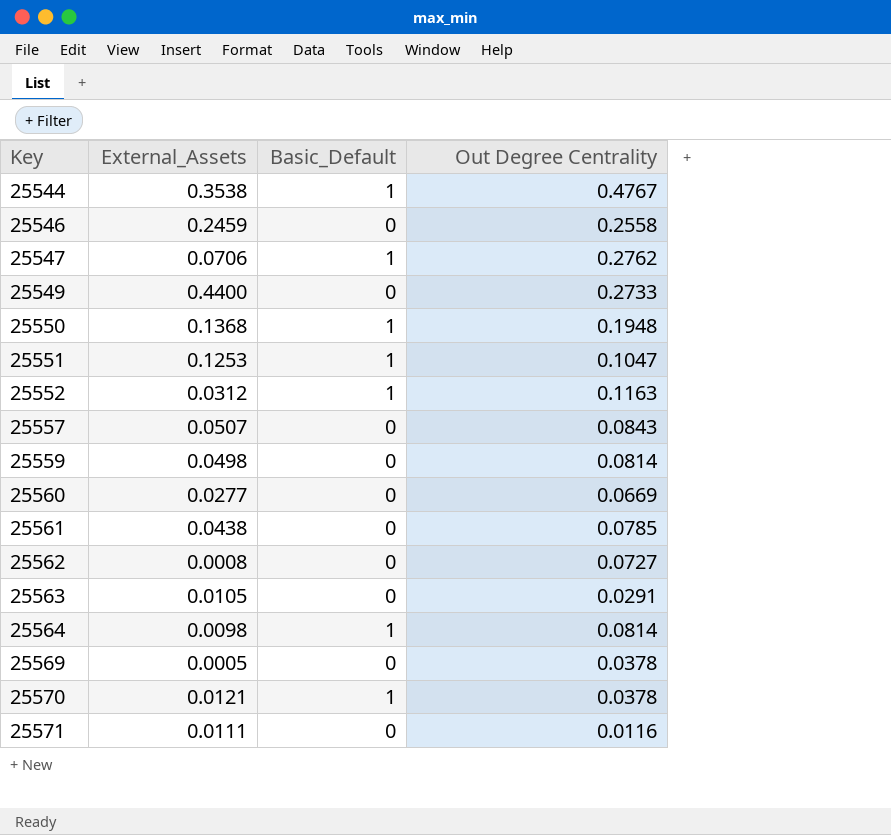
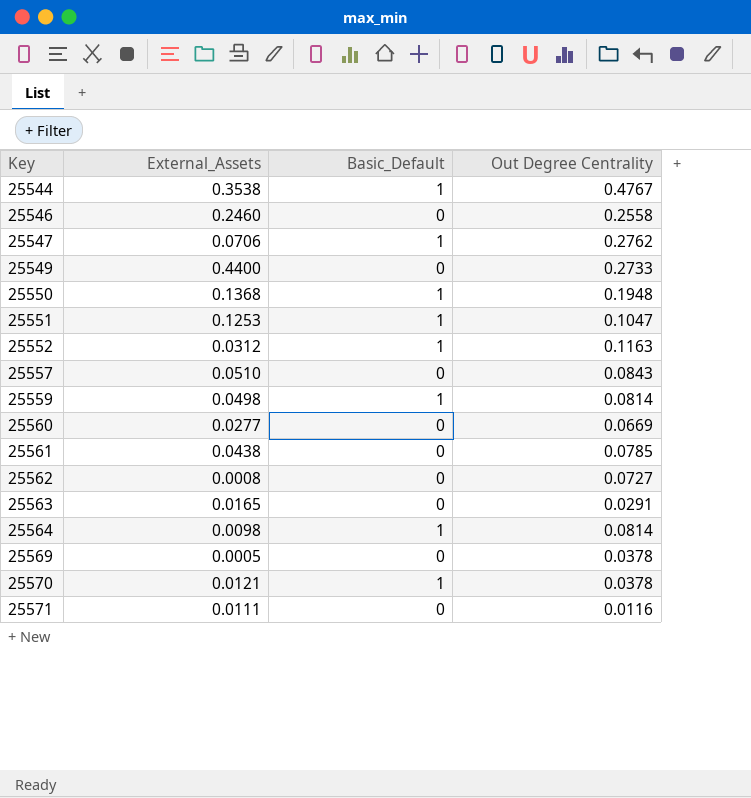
25546 | External_Assets: 0.2459 -> 0.2460
25557 | External_Assets: 0.0507 -> 0.0510
25559 | Basic_Default: 0 -> 1
25563 | External_Assets: 0.0105 -> 0.0165

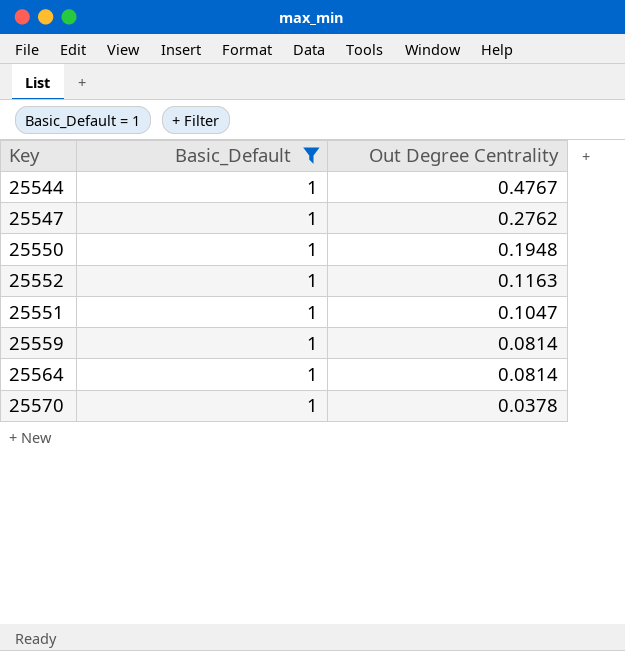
filter: none -> Basic_Default = 1
row order: Key ascending -> Out Degree Centrality descending
column External_Assets | position: 2 -> none

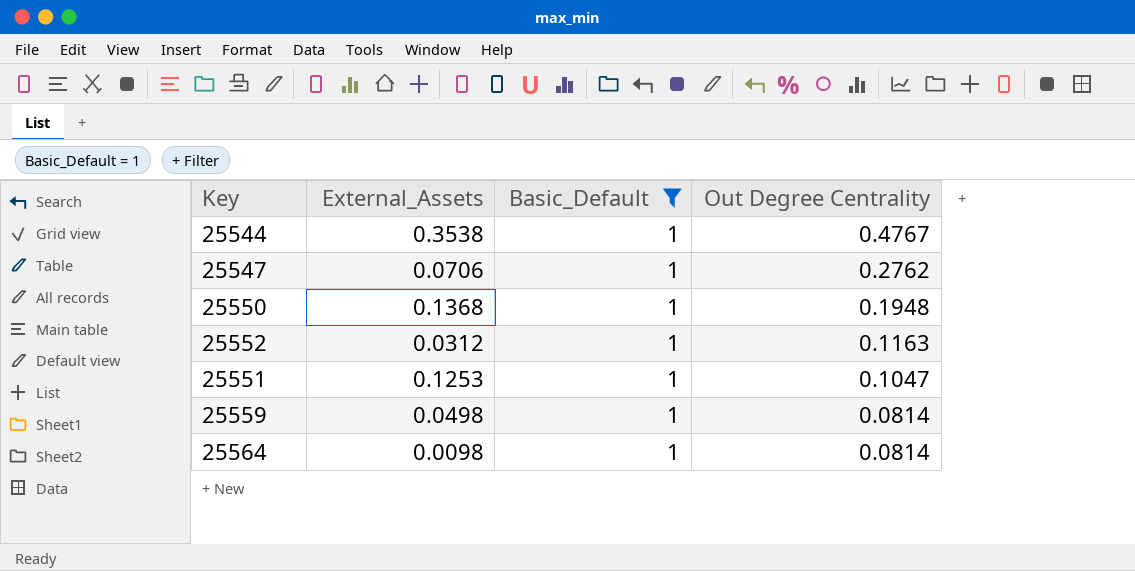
column External_Assets | position: none -> 2
row 25570: 1 | 0.0378 -> none

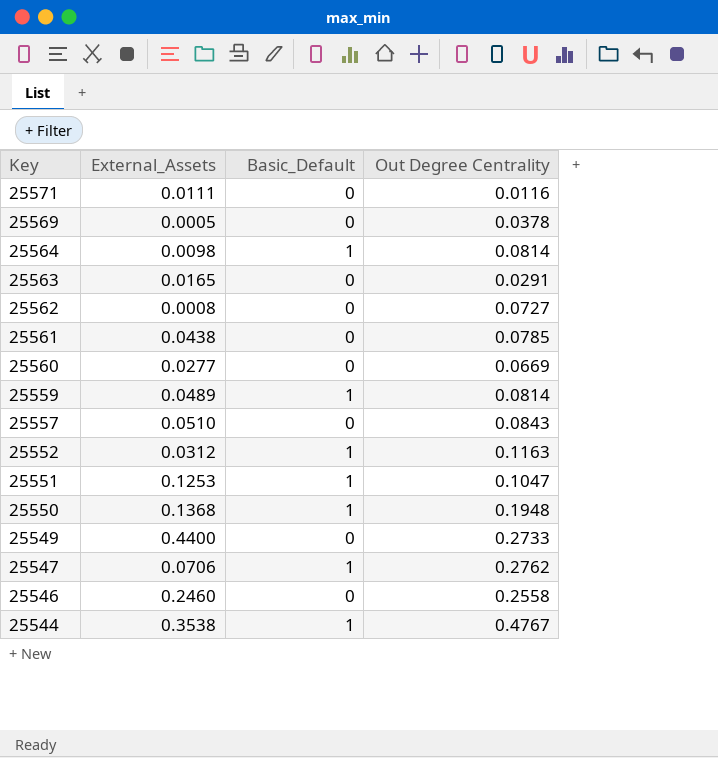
filter: Basic_Default = 1 -> none
row order: Out Degree Centrality descending -> Key descending
25559 | External_Assets: 0.0498 -> 0.0489

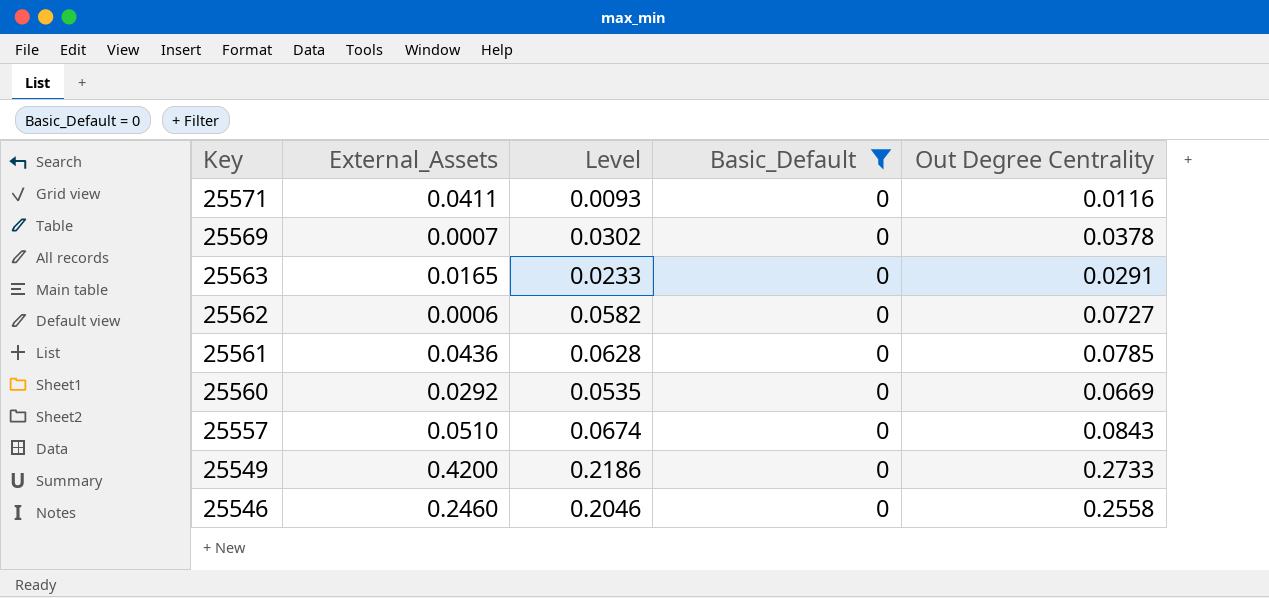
filter: none -> Basic_Default = 0
column Level | formula: none -> [Out Degree Centrality] * 0.8
25571 | External_Assets: 0.0111 -> 0.0411
25569 | External_Assets: 0.0005 -> 0.0007
25562 | External_Assets: 0.0008 -> 0.0006
25561 | External_Assets: 0.0438 -> 0.0436
25560 | External_Assets: 0.0277 -> 0.0292
25549 | External_Assets: 0.4400 -> 0.4200

